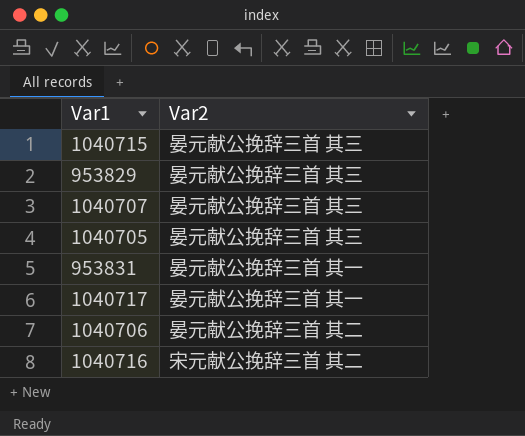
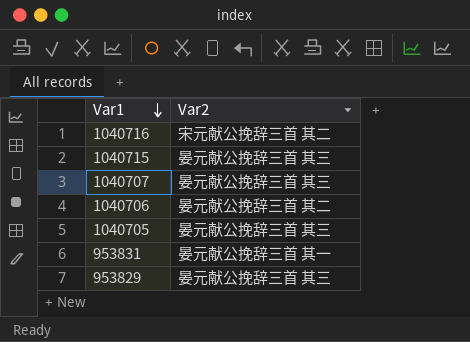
row order: none -> Var1 descending
row 1040717: 晏元献公挽辞三首 其一 -> none

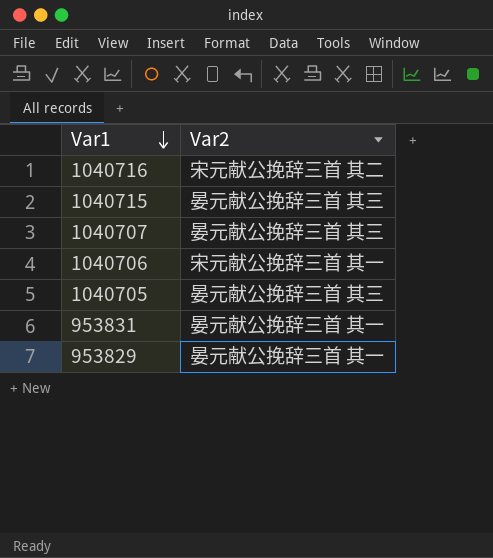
1040706 | Var2: 晏元献公挽辞三首 其二 -> 宋元献公挽辞三首 其一
953829 | Var2: 晏元献公挽辞三首 其三 -> 晏元献公挽辞三首 其一

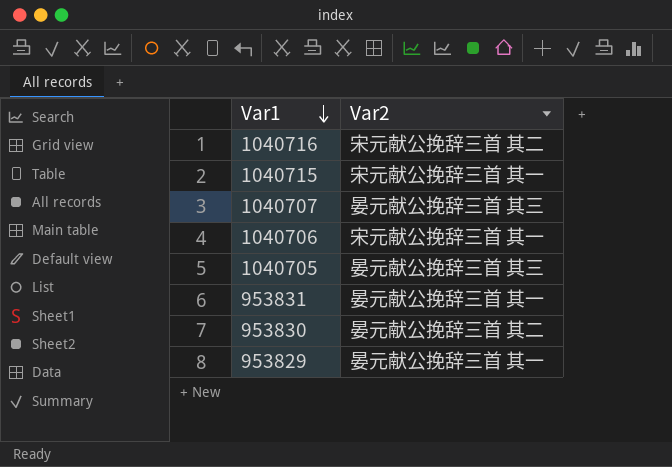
1040715 | Var2: 晏元献公挽辞三首 其三 -> 宋元献公挽辞三首 其一
row 953830: none -> 晏元献公挽辞三首 其二

